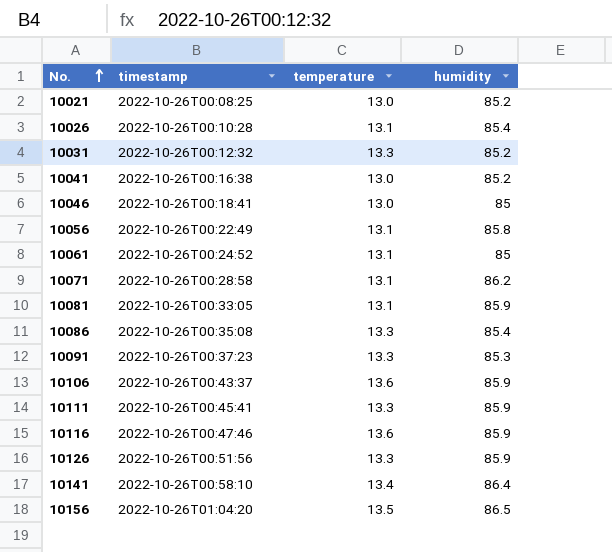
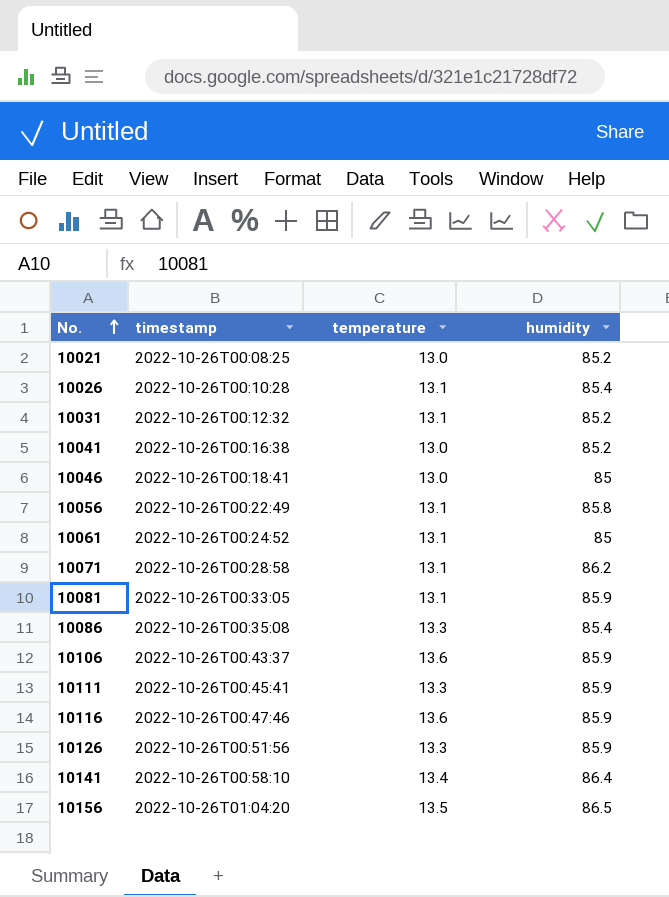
row 10091: 2022-10-26T00:37:23 | 13.3 | 85.3 -> none
10031 | temperature: 13.3 -> 13.1

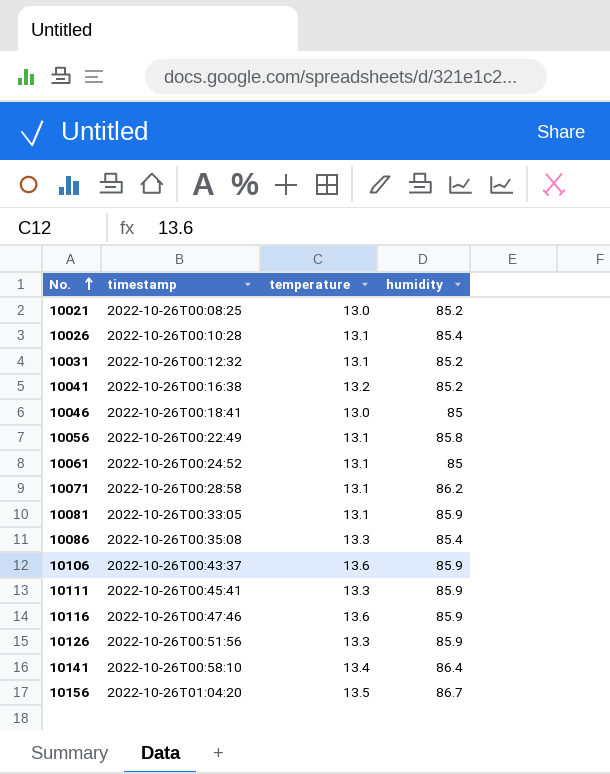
10041 | temperature: 13.0 -> 13.2
10156 | humidity: 86.5 -> 86.7

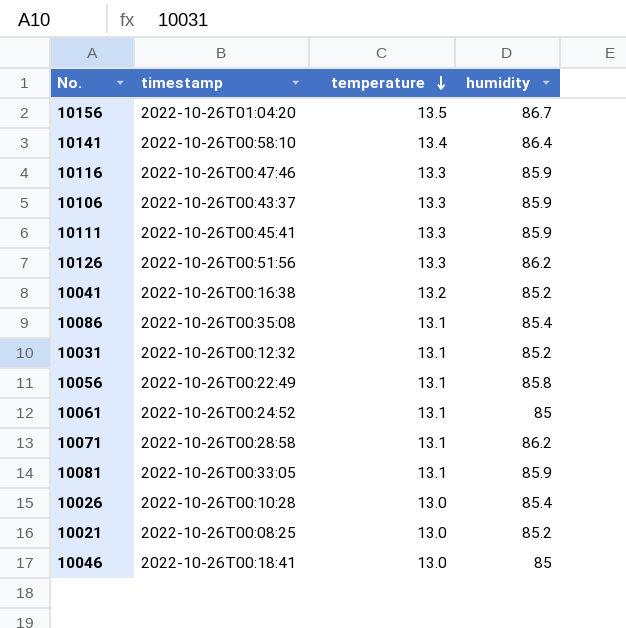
row order: No. ascending -> temperature descending
10116 | temperature: 13.6 -> 13.3
10106 | temperature: 13.6 -> 13.3
10126 | humidity: 85.9 -> 86.2
10086 | temperature: 13.3 -> 13.1
10026 | temperature: 13.1 -> 13.0

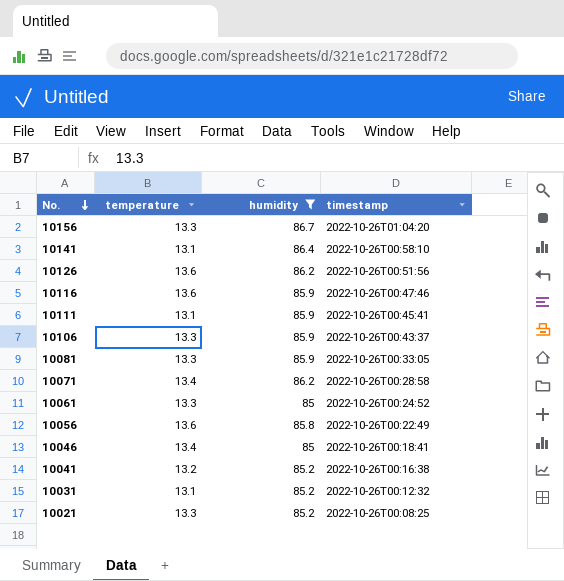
filter: none -> humidity != 85.4
row order: temperature descending -> No. descending
column timestamp | position: 2 -> 4
10156 | temperature: 13.5 -> 13.3
10141 | temperature: 13.4 -> 13.1
10126 | temperature: 13.3 -> 13.6
10116 | temperature: 13.3 -> 13.6
10111 | temperature: 13.3 -> 13.1
10081 | temperature: 13.1 -> 13.3
10071 | temperature: 13.1 -> 13.4
10061 | temperature: 13.1 -> 13.3
10056 | temperature: 13.1 -> 13.6
10046 | temperature: 13.0 -> 13.4
10021 | temperature: 13.0 -> 13.3

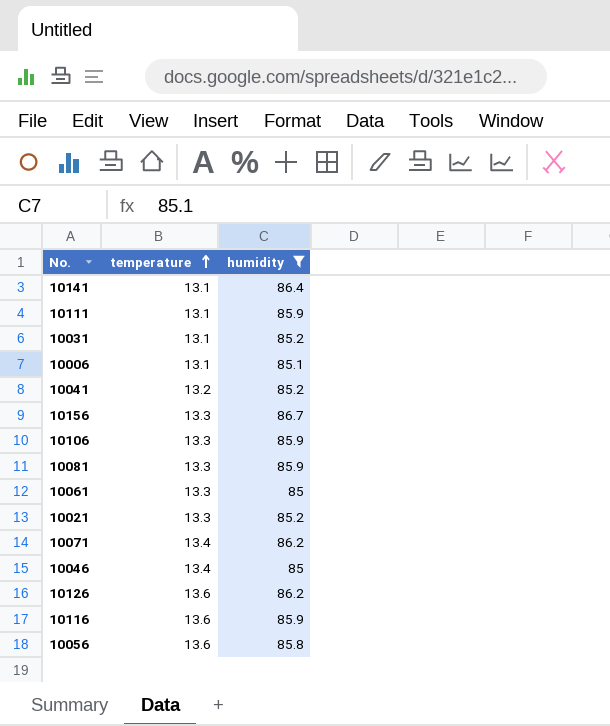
row order: No. descending -> temperature ascending
column timestamp | position: 4 -> none
row 10006: none -> 13.1 | 85.1

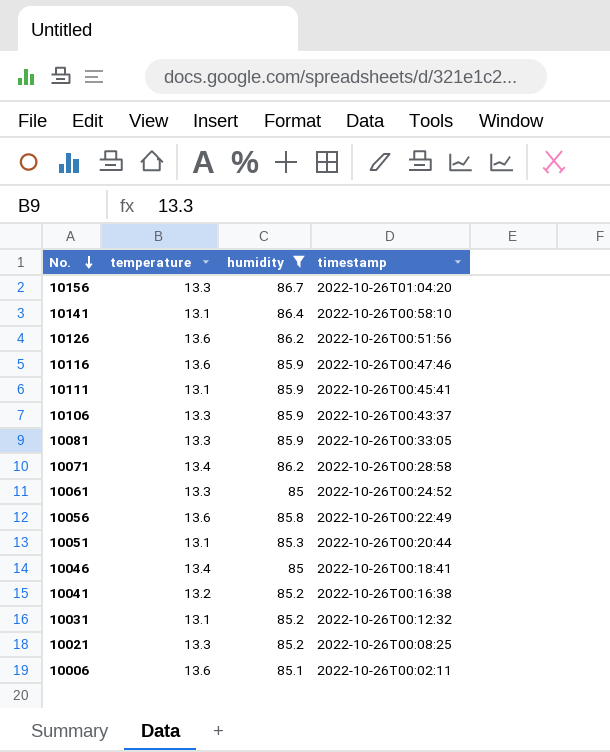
row order: temperature ascending -> No. descending
column timestamp | position: none -> 4
row 10051: none -> 13.1 | 85.3 | 2022-10-26T00:20:44
10006 | temperature: 13.1 -> 13.6

